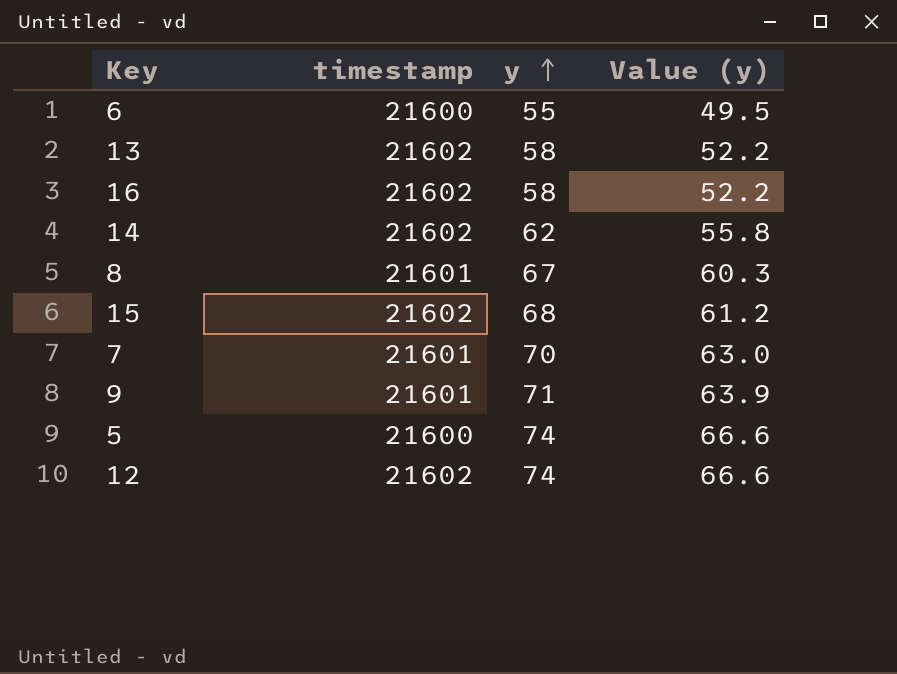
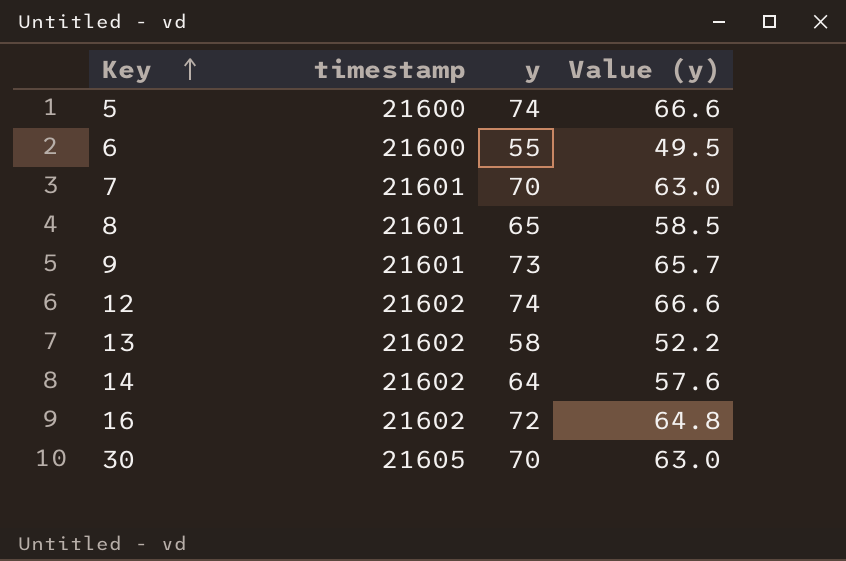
row order: y ascending -> Key ascending
row 15: 21602 | 68 | 61.2 -> none
8 | y: 67 -> 65
8 | Value (y): 60.3 -> 58.5
9 | y: 71 -> 73
9 | Value (y): 63.9 -> 65.7
14 | y: 62 -> 64
14 | Value (y): 55.8 -> 57.6
16 | y: 58 -> 72
16 | Value (y): 52.2 -> 64.8
row 30: none -> 21605 | 70 | 63.0

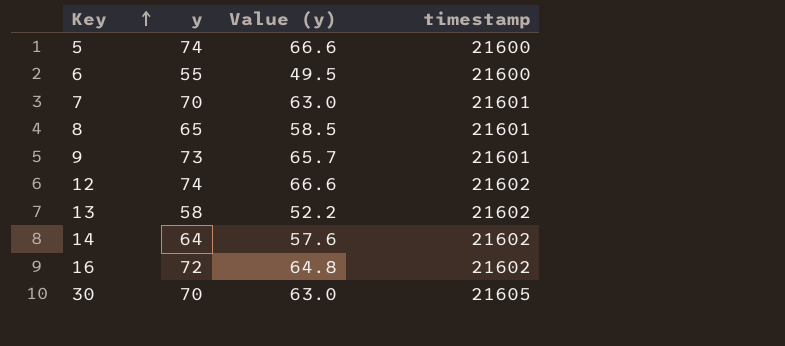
column timestamp | position: 2 -> 4

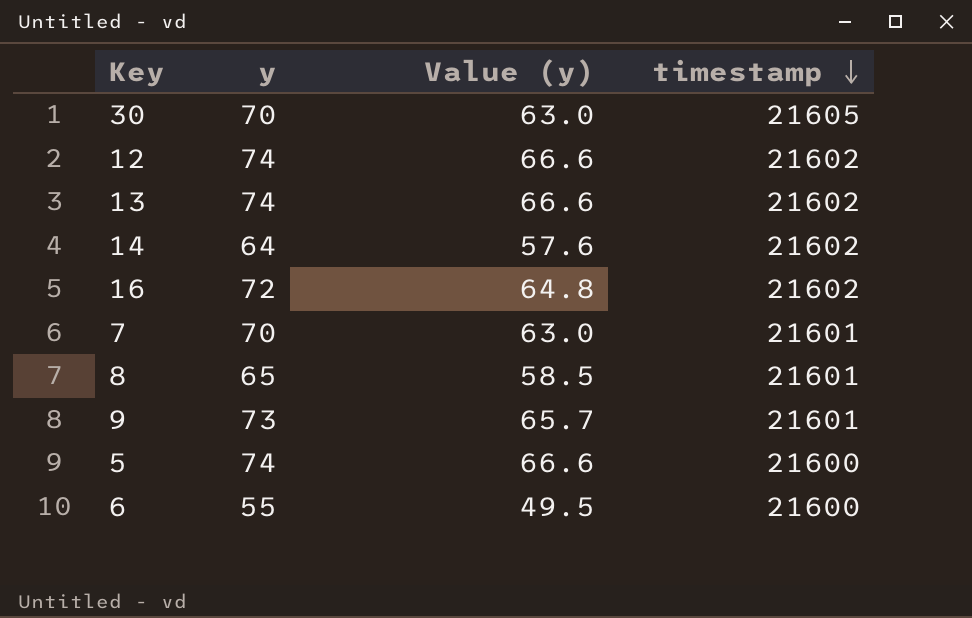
row order: Key ascending -> timestamp descending
13 | y: 58 -> 74
13 | Value (y): 52.2 -> 66.6

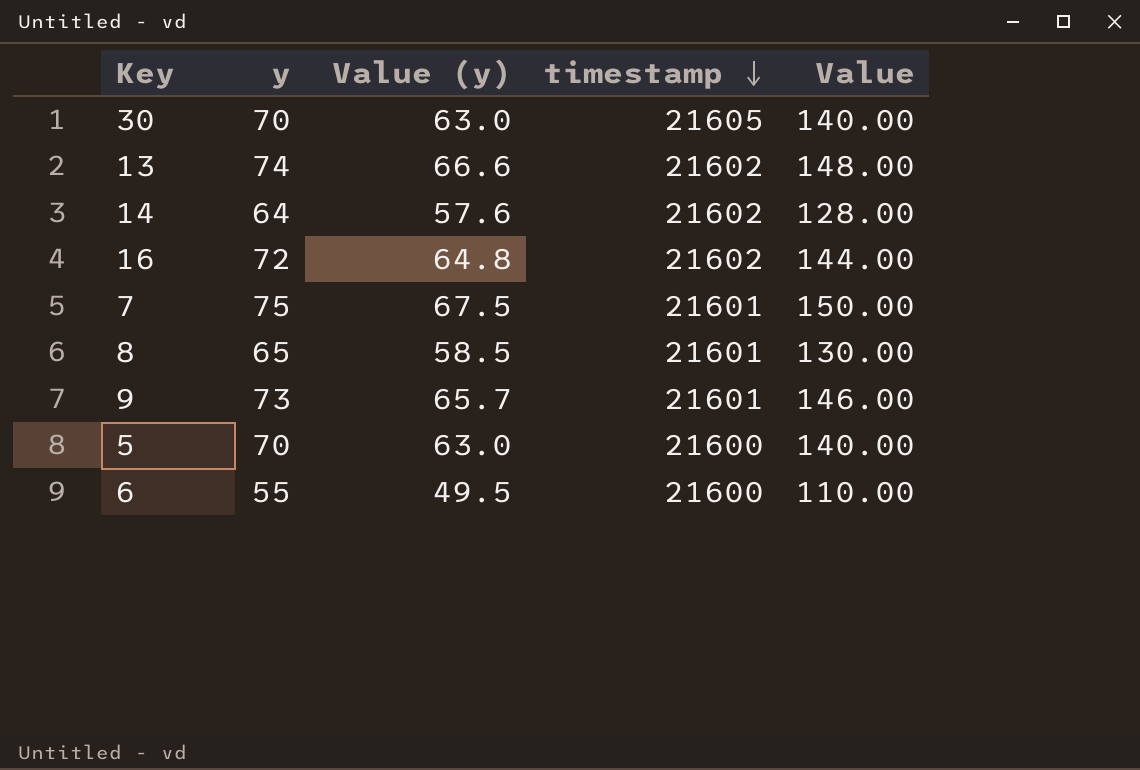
column Value | formula: none -> [y] * 2
row 12: 74 | 66.6 | 21602 -> none
7 | y: 70 -> 75
7 | Value (y): 63.0 -> 67.5
5 | y: 74 -> 70
5 | Value (y): 66.6 -> 63.0

